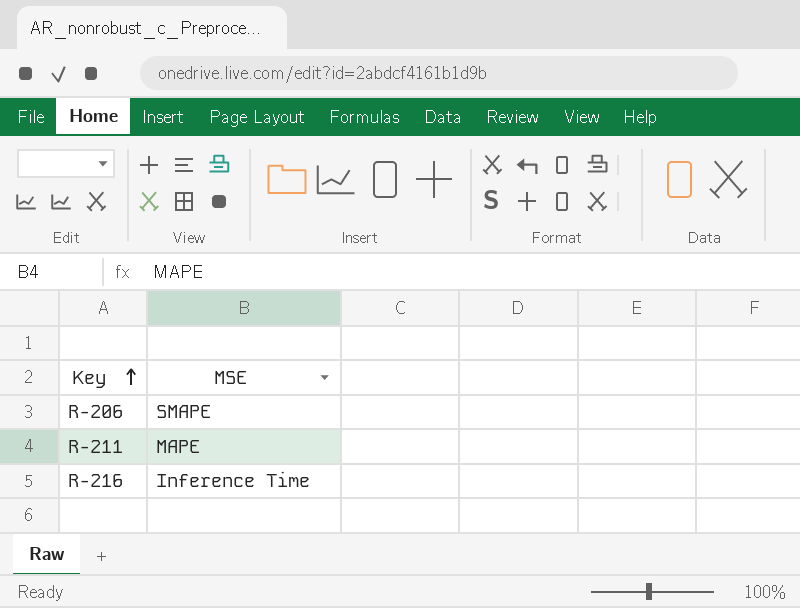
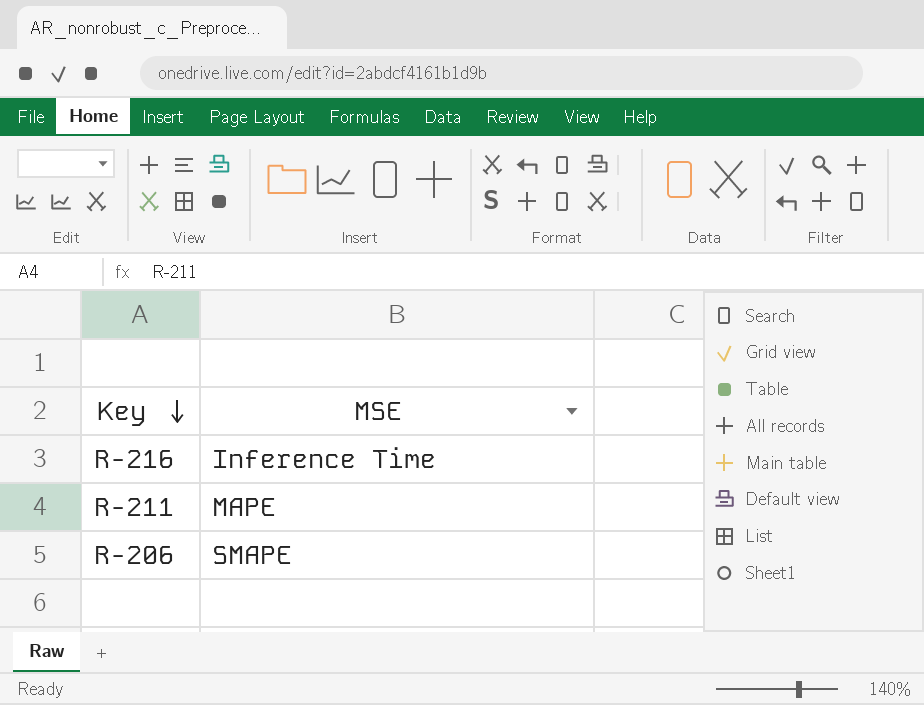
row order: Key ascending -> Key descending

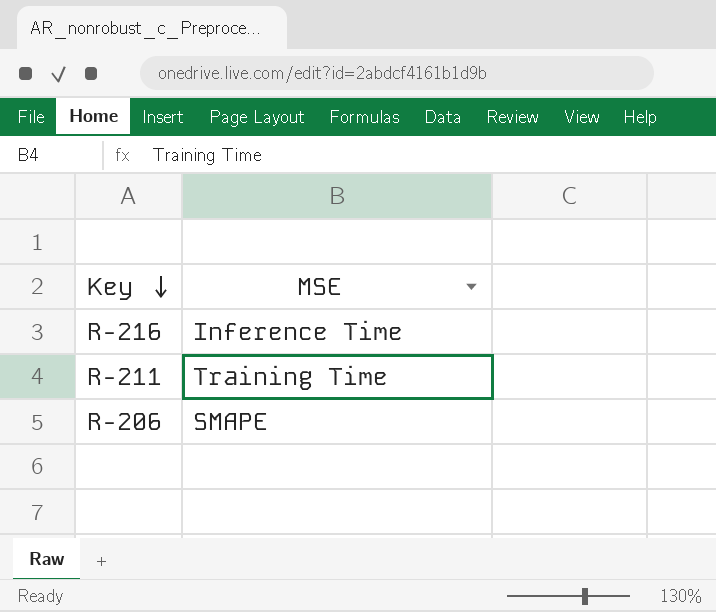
R-211 | MSE: MAPE -> Training Time

